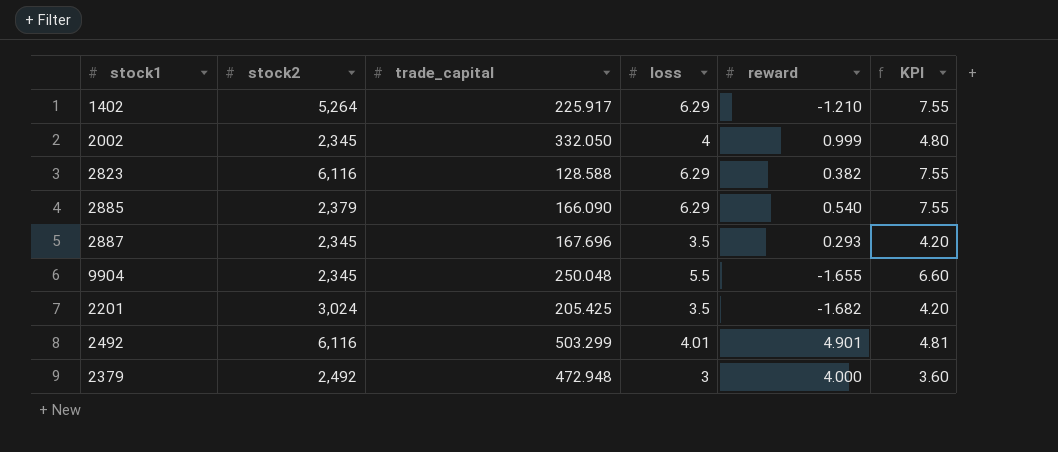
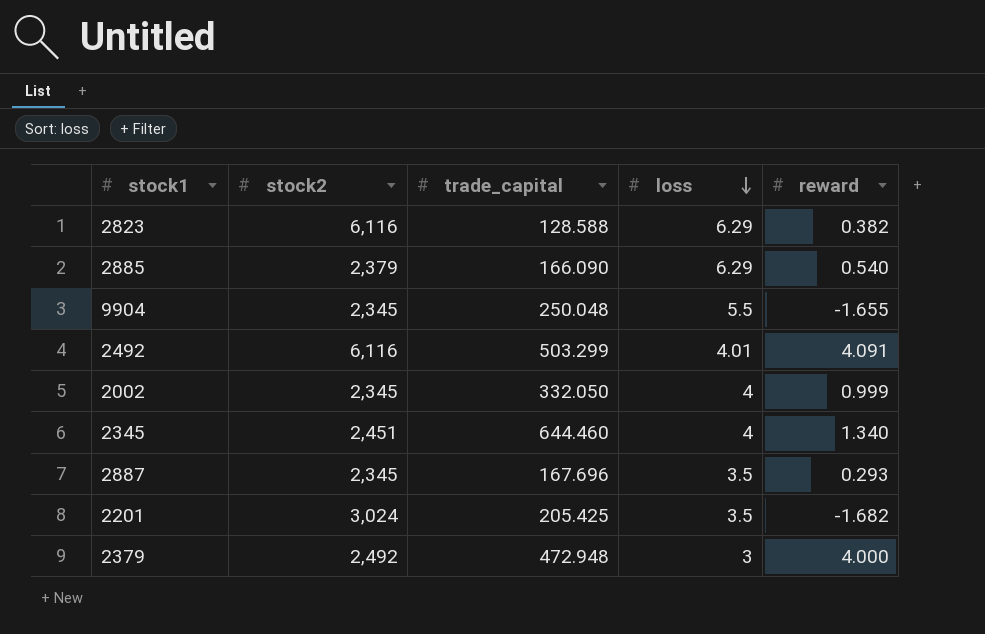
row order: none -> loss descending
column KPI | formula: [loss] * 1.2 -> none
row 1402: 5,264 | 225.917 | 6.29 | -1.210 | 7.55 -> none
2492 | reward: 4.901 -> 4.091
row 2345: none -> 2,451 | 644.460 | 4 | 1.340

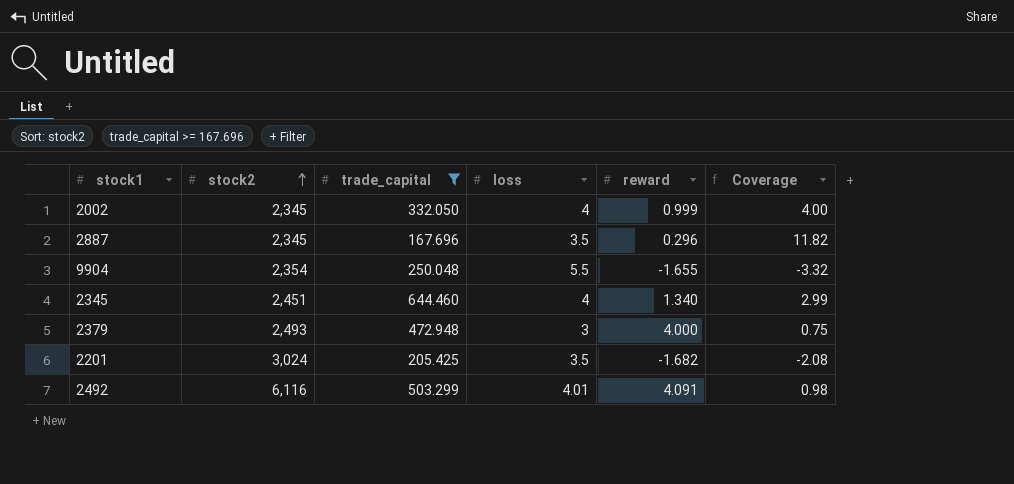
filter: none -> trade_capital >= 167.696
row order: loss descending -> stock2 ascending
column Coverage | formula: none -> [loss] / [reward]
2887 | reward: 0.293 -> 0.296
9904 | stock2: 2,345 -> 2,354
2379 | stock2: 2,492 -> 2,493

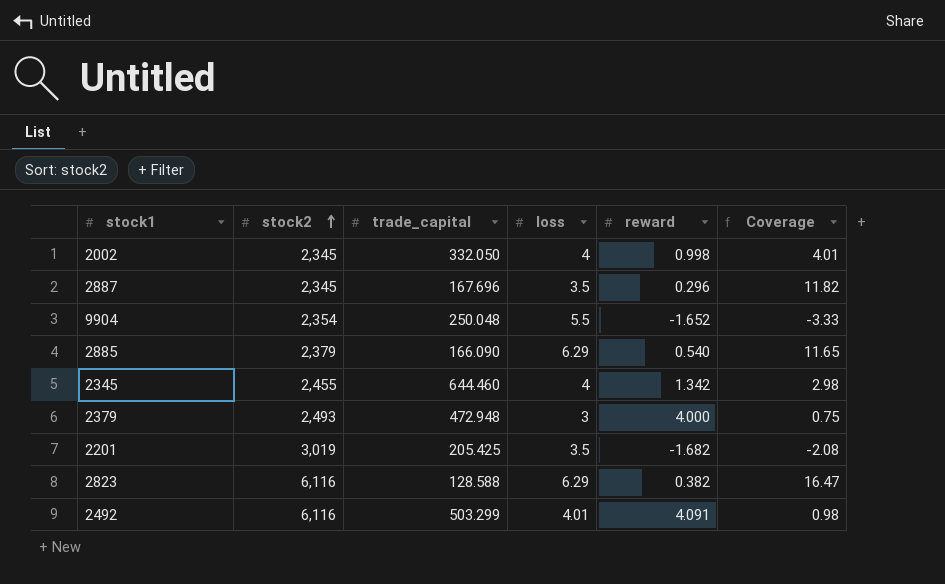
filter: trade_capital >= 167.696 -> none
2002 | reward: 0.999 -> 0.998
2002 | Coverage: 4.00 -> 4.01
9904 | reward: -1.655 -> -1.652
9904 | Coverage: -3.32 -> -3.33
2345 | stock2: 2,451 -> 2,455
2345 | reward: 1.340 -> 1.342
2345 | Coverage: 2.99 -> 2.98
2201 | stock2: 3,024 -> 3,019

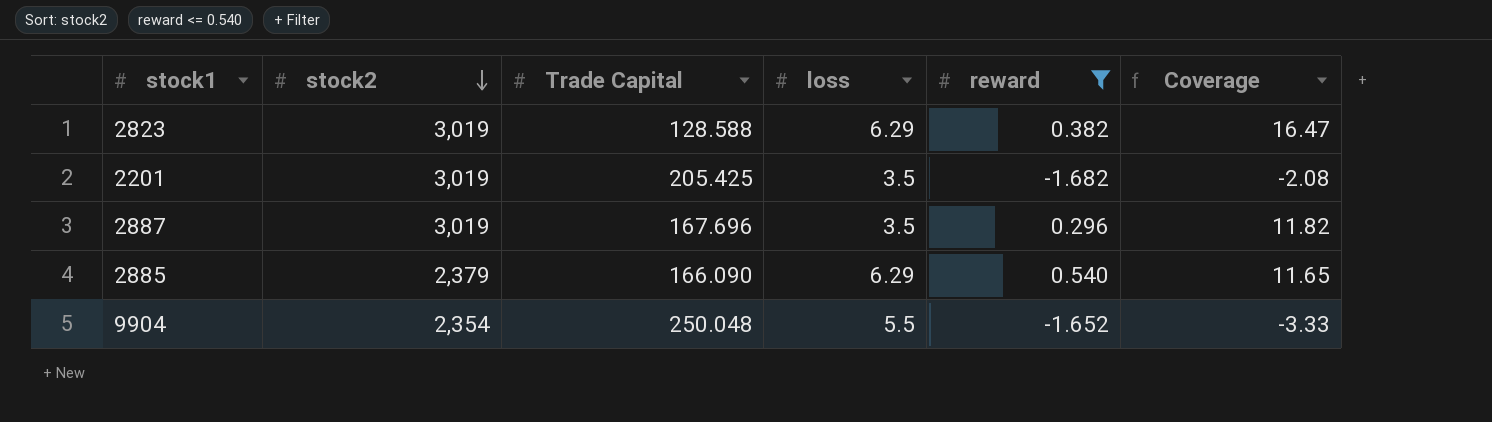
filter: none -> reward <= 0.540
row order: stock2 ascending -> stock2 descending
column name: trade_capital -> Trade Capital
2823 | stock2: 6,116 -> 3,019
2887 | stock2: 2,345 -> 3,019

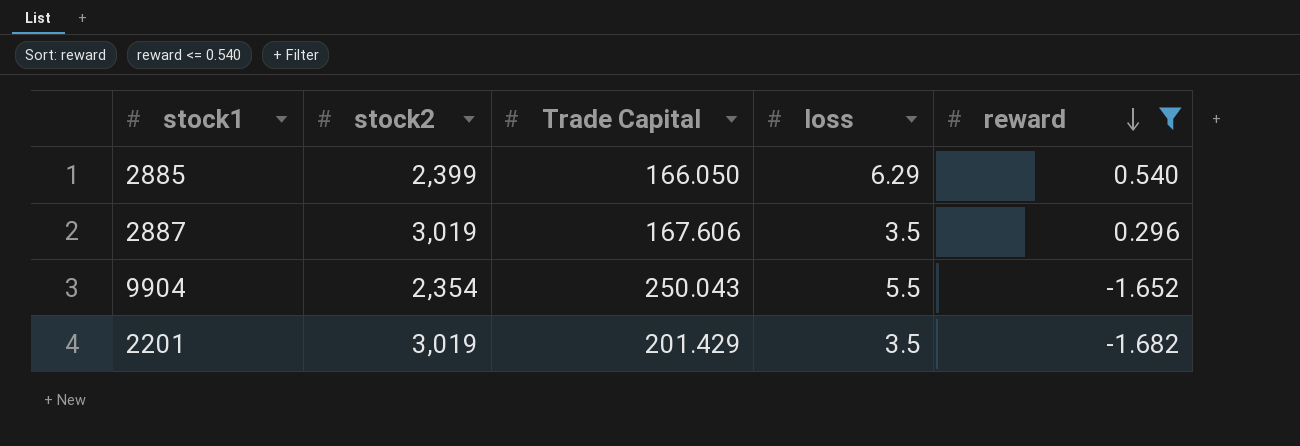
row order: stock2 descending -> reward descending
column Coverage | formula: [loss] / [reward] -> none
row 2823: 3,019 | 128.588 | 6.29 | 0.382 | 16.47 -> none
2885 | stock2: 2,379 -> 2,399
2885 | Trade Capital: 166.090 -> 166.050
2887 | Trade Capital: 167.696 -> 167.606
9904 | Trade Capital: 250.048 -> 250.043
2201 | Trade Capital: 205.425 -> 201.429

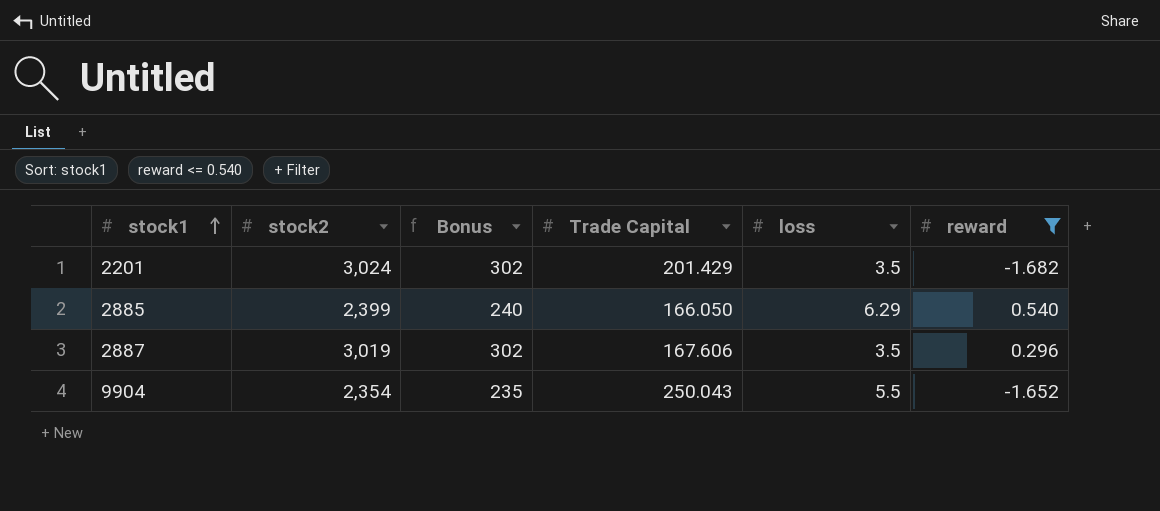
row order: reward descending -> stock1 ascending
column Bonus | formula: none -> [stock2] * 0.1
2201 | stock2: 3,019 -> 3,024

